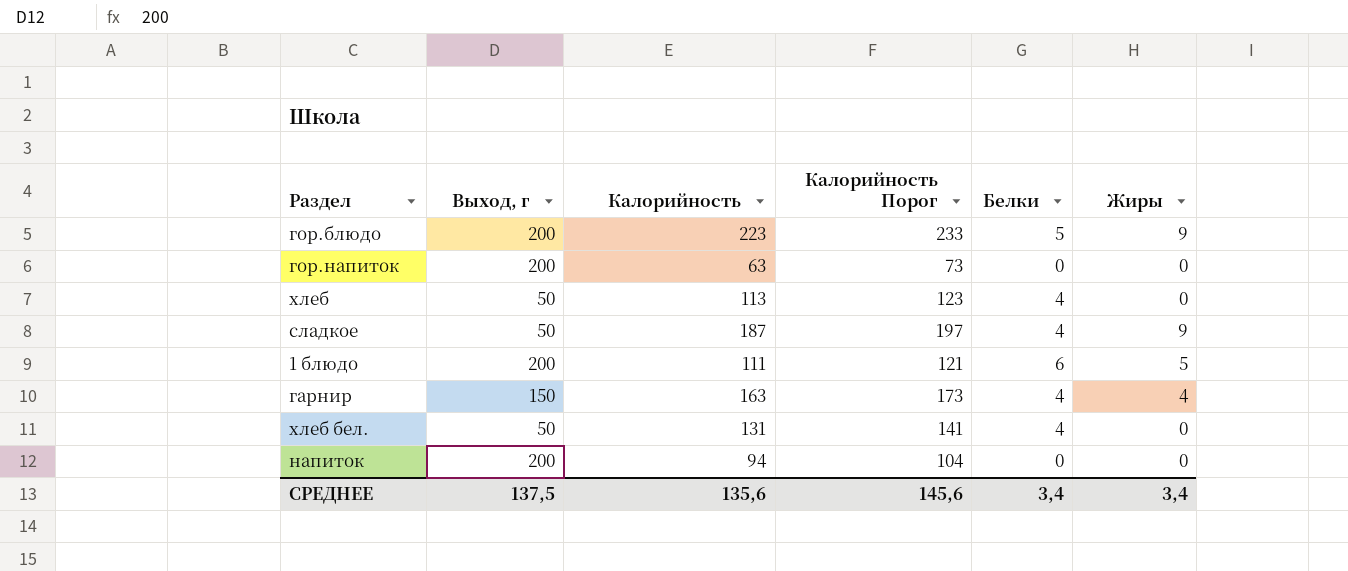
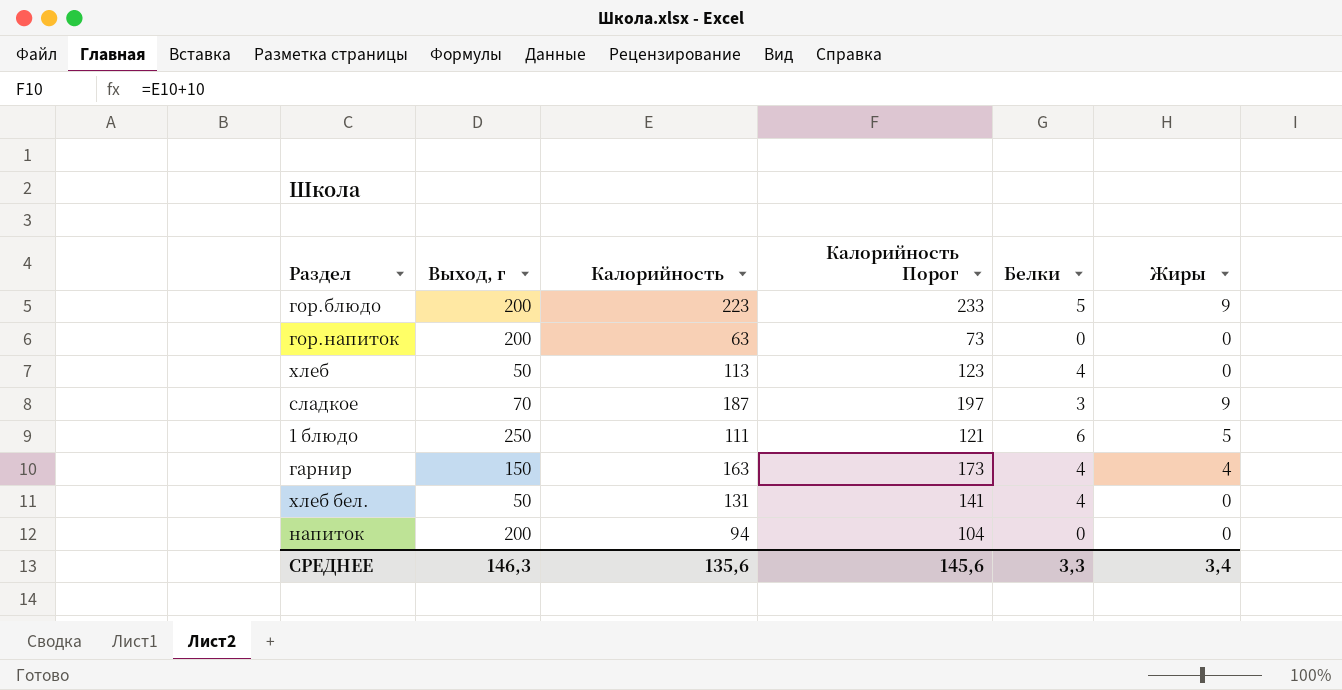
сладкое | Выход, г: 50 -> 70
сладкое | Белки: 4 -> 3
1 блюдо | Выход, г: 200 -> 250
СРЕДНЕЕ | Выход, г: 137,5 -> 146,3
СРЕДНЕЕ | Белки: 3,4 -> 3,3

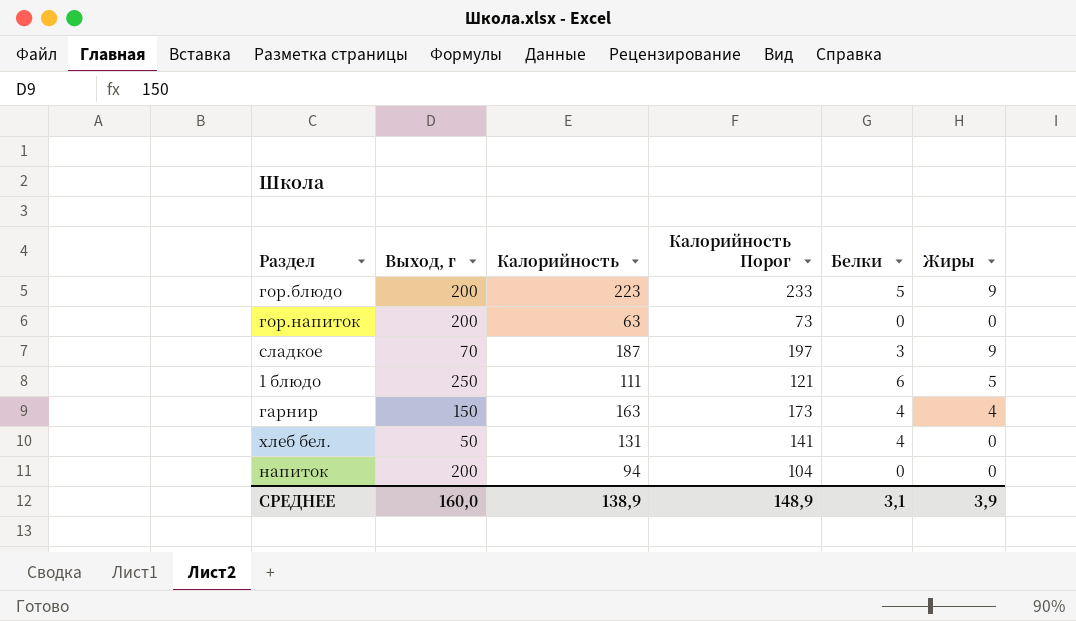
row хлеб: 50 | 113 | 123 | 4 | 0 -> none
СРЕДНЕЕ | Выход, г: 146,3 -> 160,0
СРЕДНЕЕ | Калорийность: 135,6 -> 138,9
СРЕДНЕЕ | Калорийность Порог: 145,6 -> 148,9
СРЕДНЕЕ | Белки: 3,3 -> 3,1
СРЕДНЕЕ | Жиры: 3,4 -> 3,9

